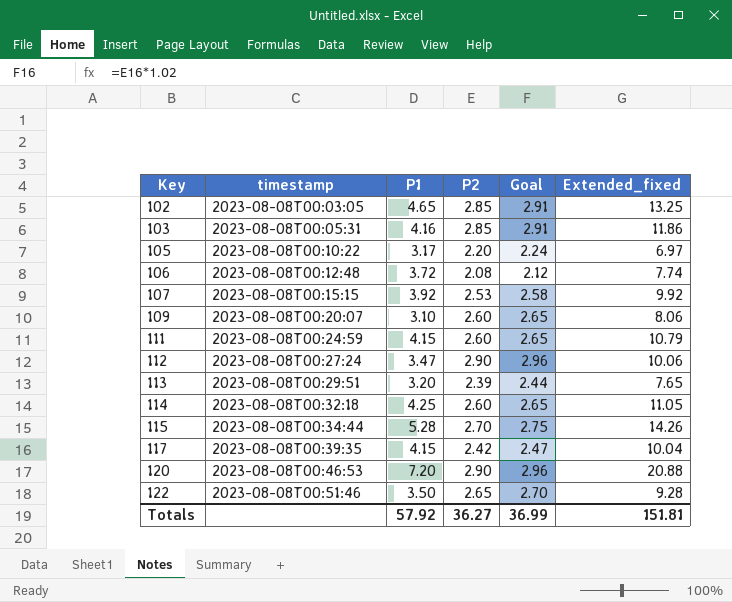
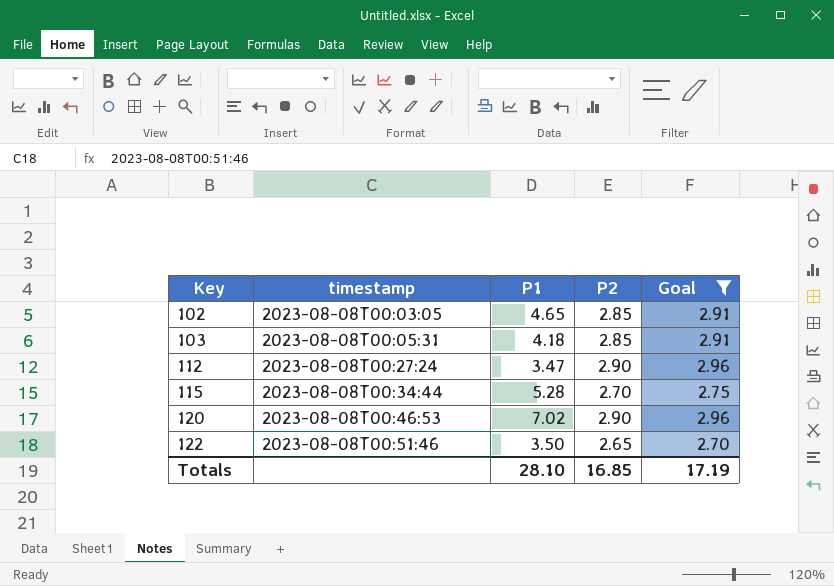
filter: none -> Goal >= 2.70
column Extended_fixed | formula: [P1] * [P2] -> none
103 | P1: 4.16 -> 4.18
120 | P1: 7.20 -> 7.02
Totals | P1: 57.92 -> 28.10
Totals | P2: 36.27 -> 16.85
Totals | Goal: 36.99 -> 17.19

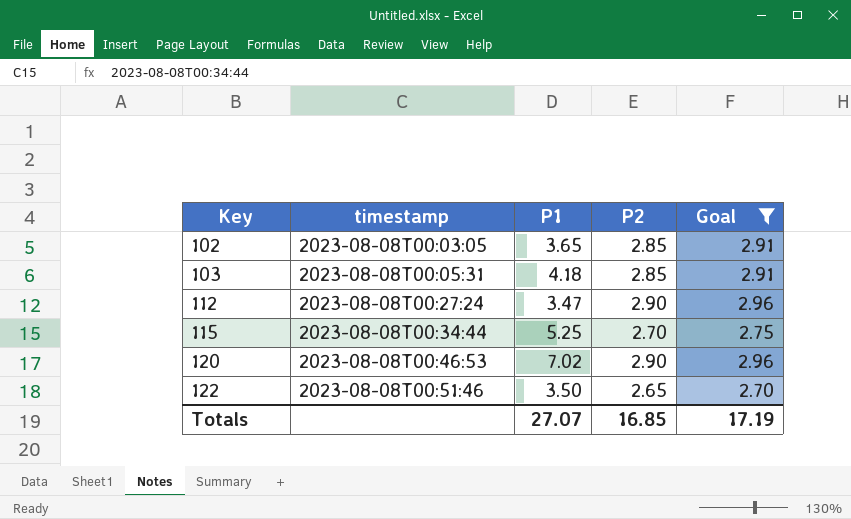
102 | P1: 4.65 -> 3.65
115 | P1: 5.28 -> 5.25
Totals | P1: 28.10 -> 27.07

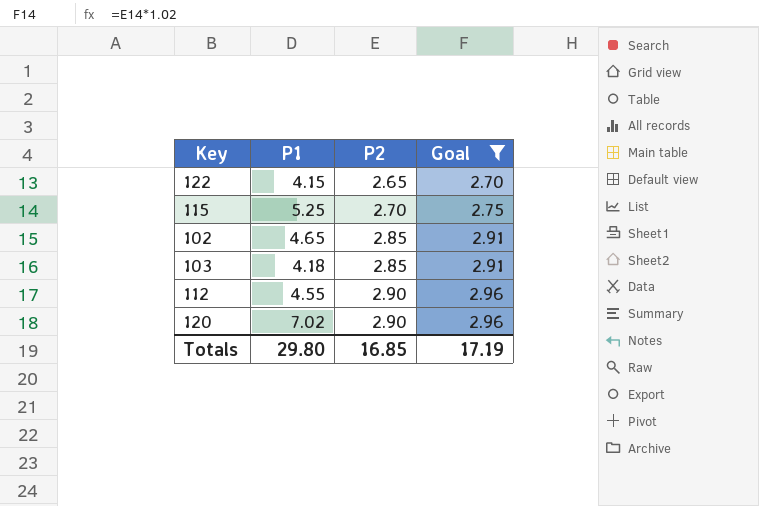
row order: Key ascending -> P2 ascending
column timestamp | position: 2 -> none
122 | P1: 3.50 -> 4.15
102 | P1: 3.65 -> 4.65
112 | P1: 3.47 -> 4.55
Totals | P1: 27.07 -> 29.80

